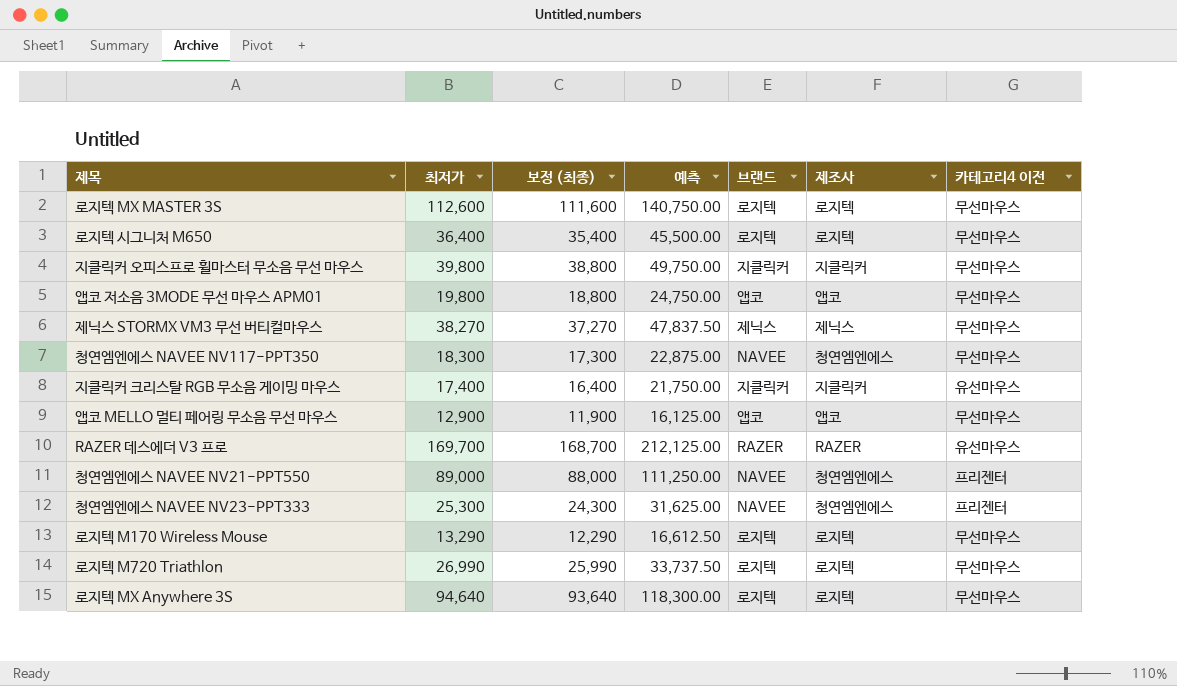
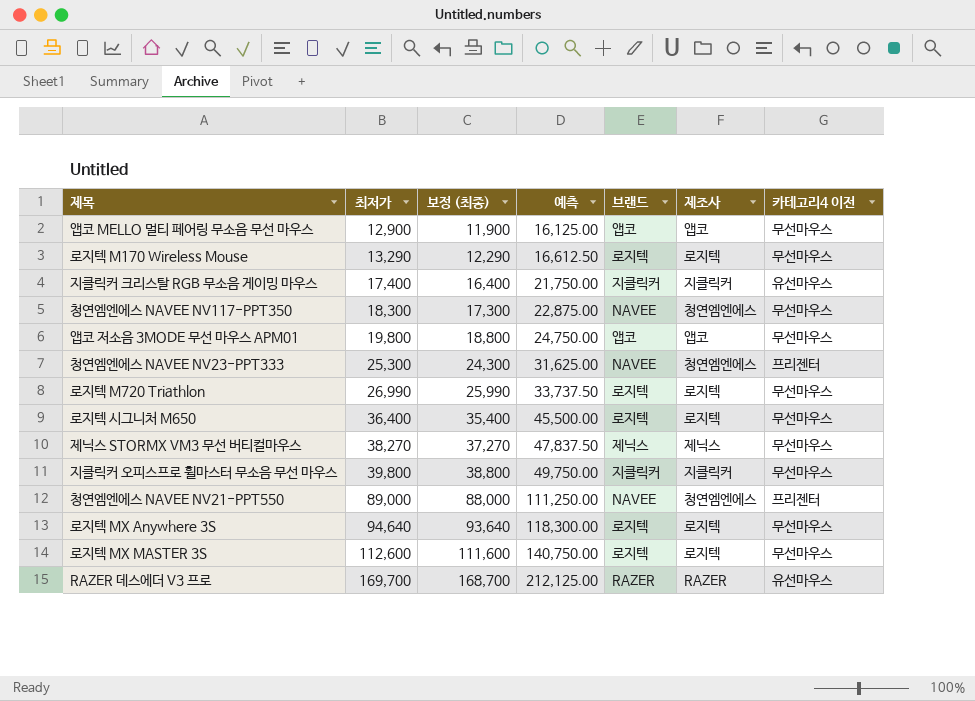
row order: none -> 최저가 ascending

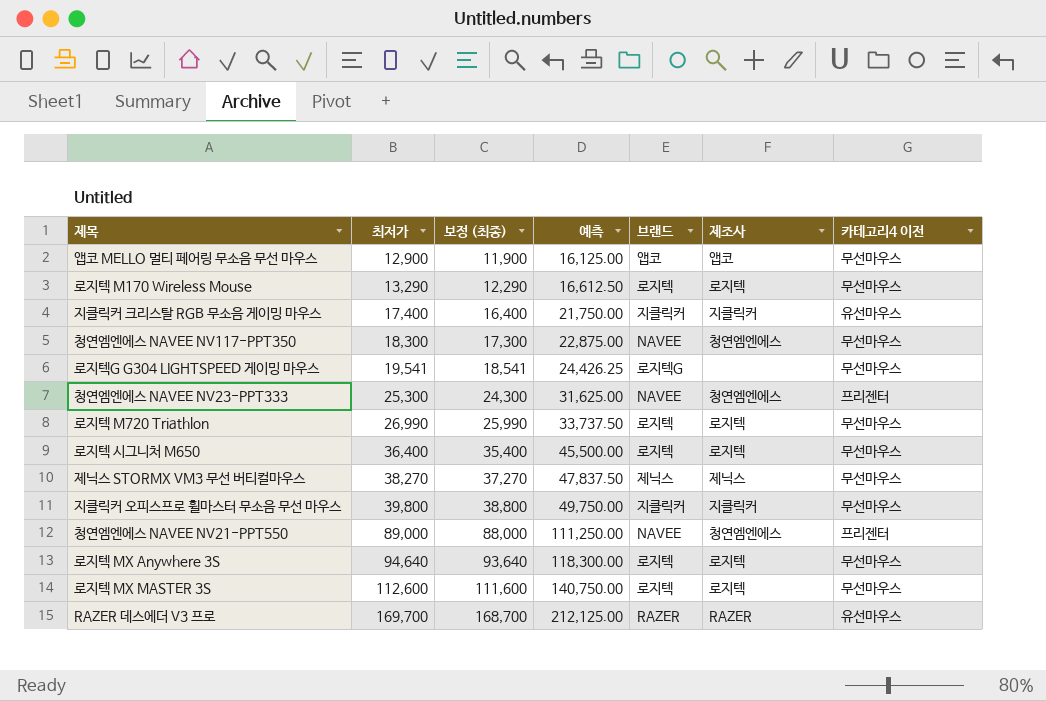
row 앱코 저소음 3MODE 무선 마우스 APM01: 19,800 | 18,800 | 24,750.00 | 앱코 | 앱코 | 무선마우스 -> none
row 로지텍G G304 LIGHTSPEED 게이밍 마우스: none -> 19,541 | 18,541 | 24,426.25 | 로지텍G | none | 무선마우스

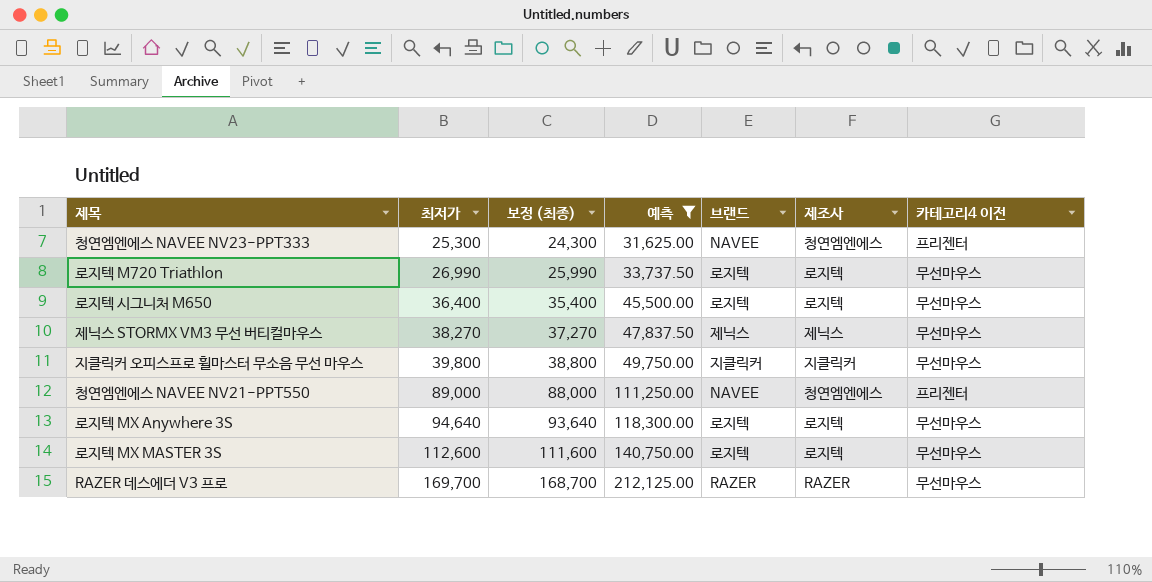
filter: none -> 예측 >= 31,625.00
RAZER 데스에더 V3 프로 | 카테고리4 이전: 유선마우스 -> 무선마우스

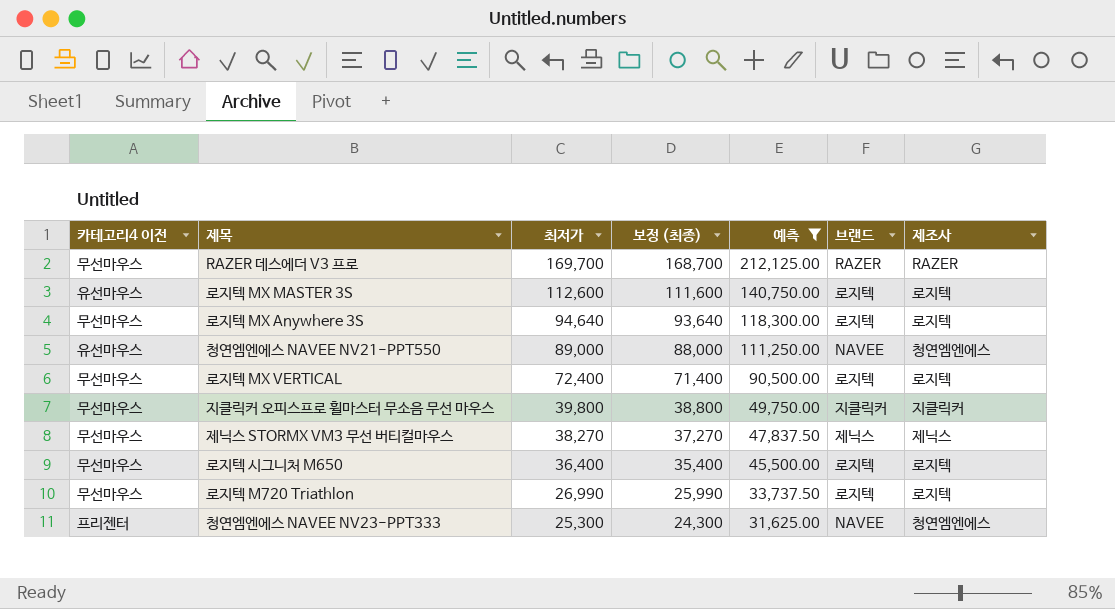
row order: 최저가 ascending -> 최저가 descending
column 카테고리4 이전 | position: 7 -> 1
로지텍 MX MASTER 3S | 카테고리4 이전: 무선마우스 -> 유선마우스
청연엠엔에스 NAVEE NV21-PPT550 | 카테고리4 이전: 프리젠터 -> 유선마우스
row 로지텍 MX VERTICAL: none -> 무선마우스 | 72,400 | 71,400 | 90,500.00 | 로지텍 | 로지텍

